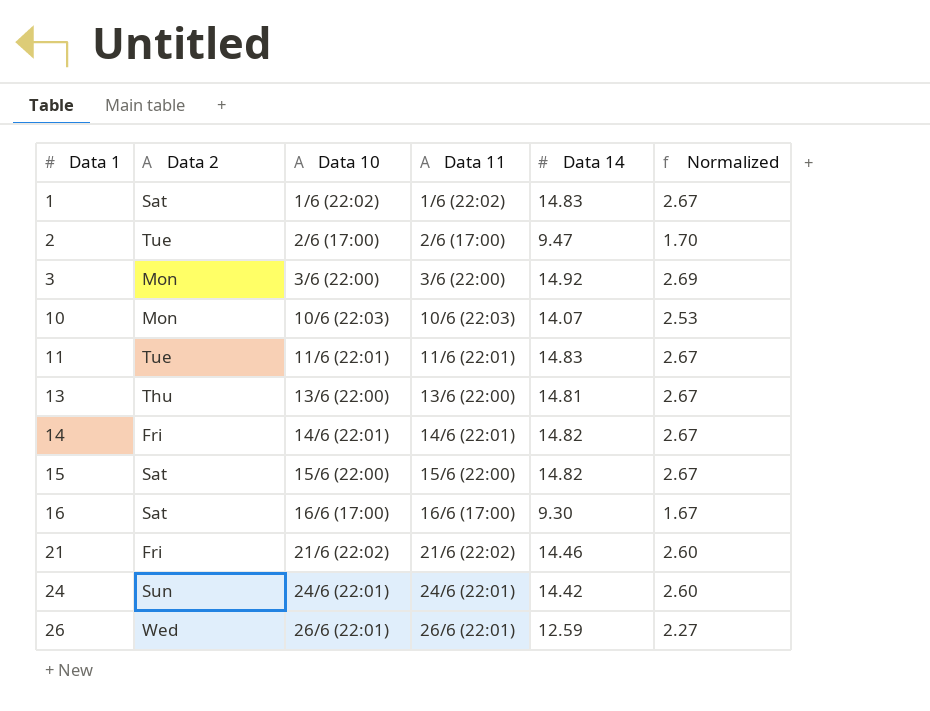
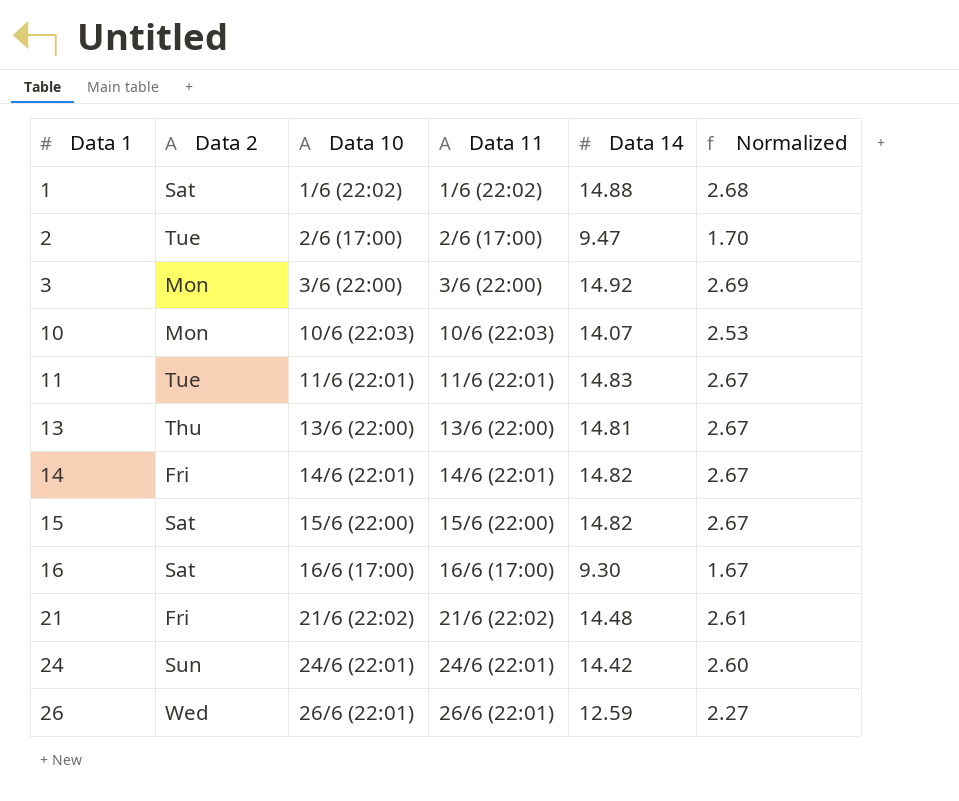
1 | Data 14: 14.83 -> 14.88
1 | Normalized: 2.67 -> 2.68
21 | Data 14: 14.46 -> 14.48
21 | Normalized: 2.60 -> 2.61

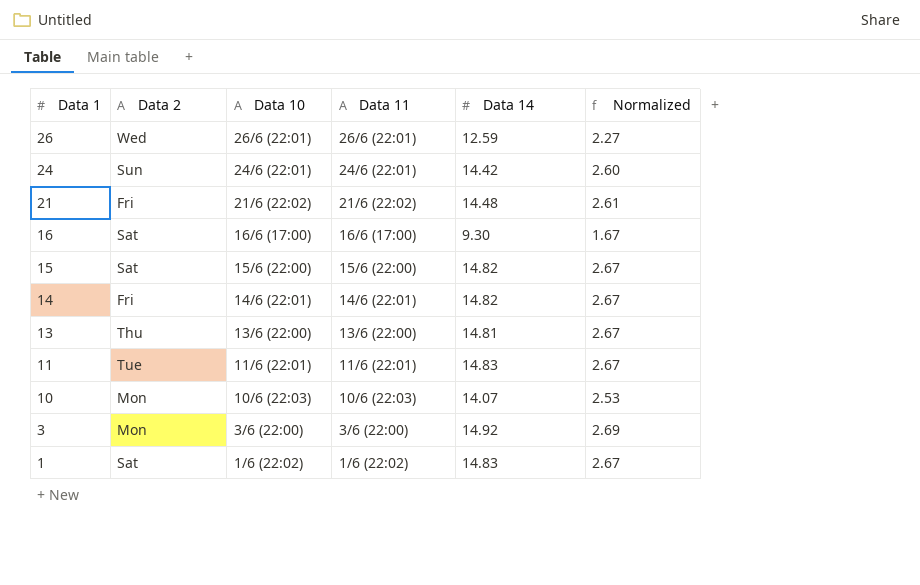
row order: Data 1 ascending -> Data 1 descending
row 2: Tue | 2/6 (17:00) | 2/6 (17:00) | 9.47 | 1.70 -> none
1 | Data 14: 14.88 -> 14.83
1 | Normalized: 2.68 -> 2.67

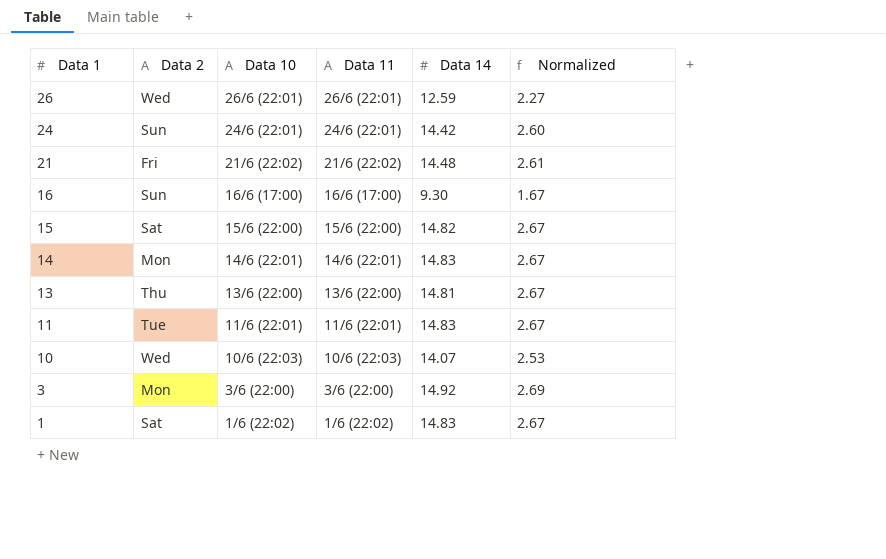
16 | Data 2: Sat -> Sun
14 | Data 2: Fri -> Mon
14 | Data 14: 14.82 -> 14.83
10 | Data 2: Mon -> Wed

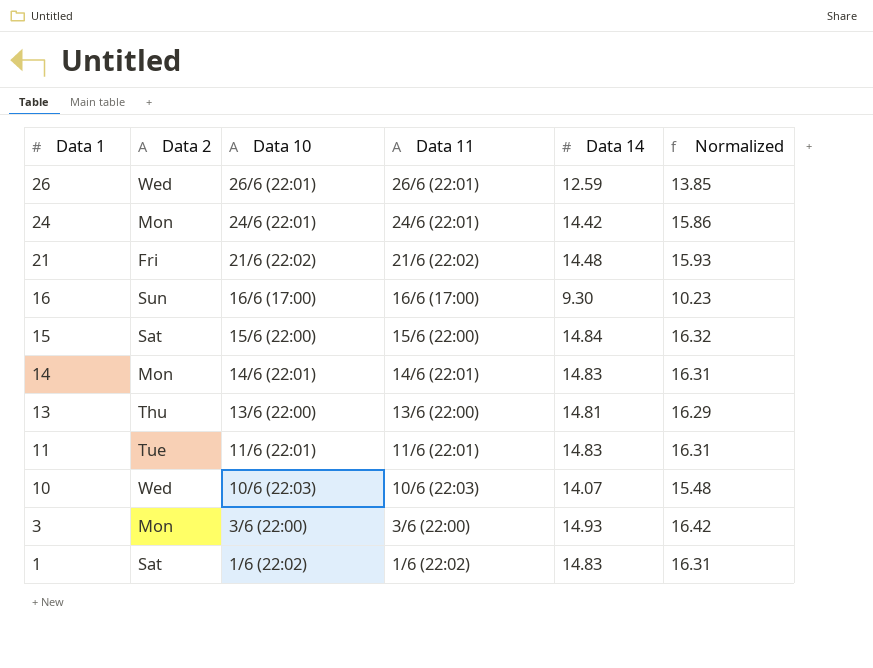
column Normalized | formula: [Data 14] * 0.18 -> [Data 14] * 1.1
24 | Data 2: Sun -> Mon
15 | Data 14: 14.82 -> 14.84
3 | Data 14: 14.92 -> 14.93

